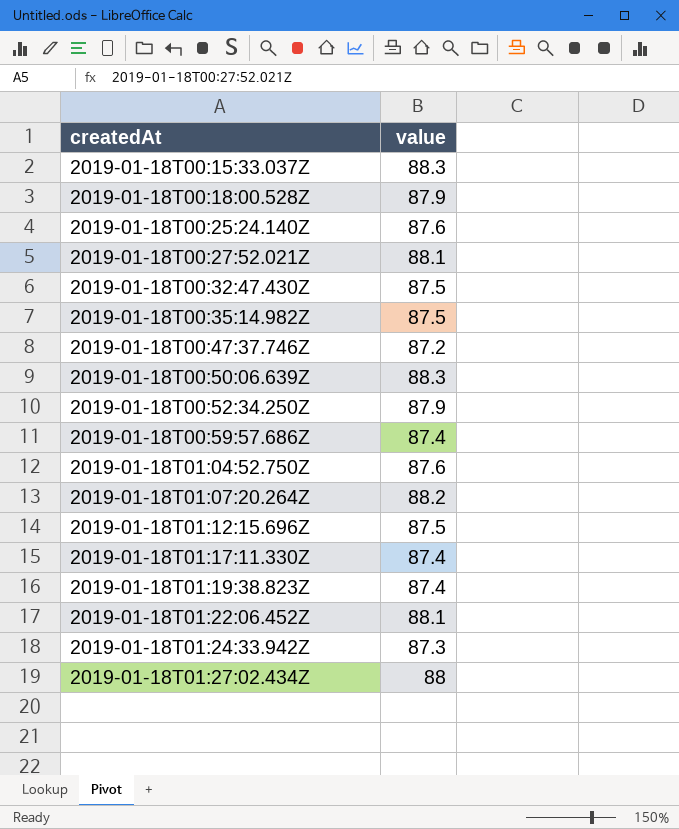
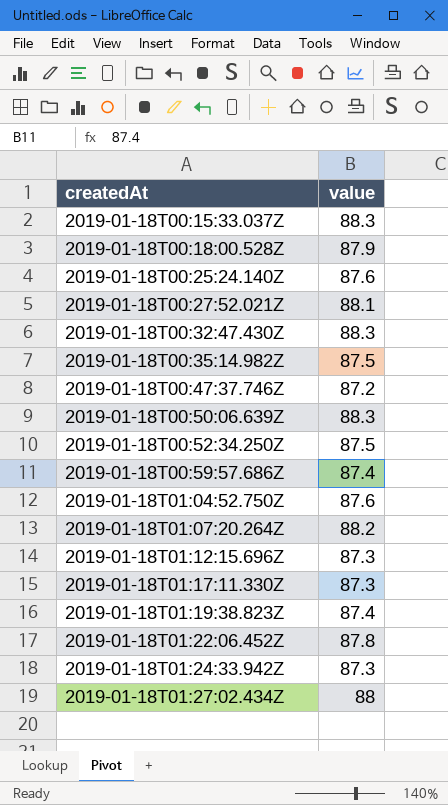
2019-01-18T00:32:47.430Z | value: 87.5 -> 88.3
2019-01-18T00:52:34.250Z | value: 87.9 -> 87.5
2019-01-18T01:12:15.696Z | value: 87.5 -> 87.3
2019-01-18T01:17:11.330Z | value: 87.4 -> 87.3
2019-01-18T01:22:06.452Z | value: 88.1 -> 87.8

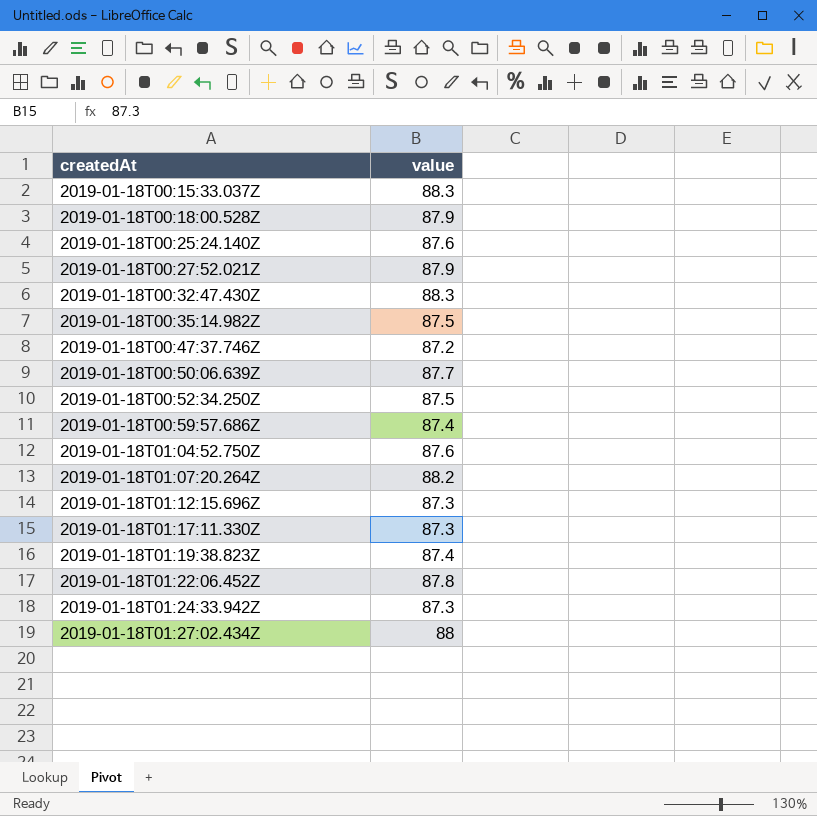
2019-01-18T00:27:52.021Z | value: 88.1 -> 87.9
2019-01-18T00:50:06.639Z | value: 88.3 -> 87.7

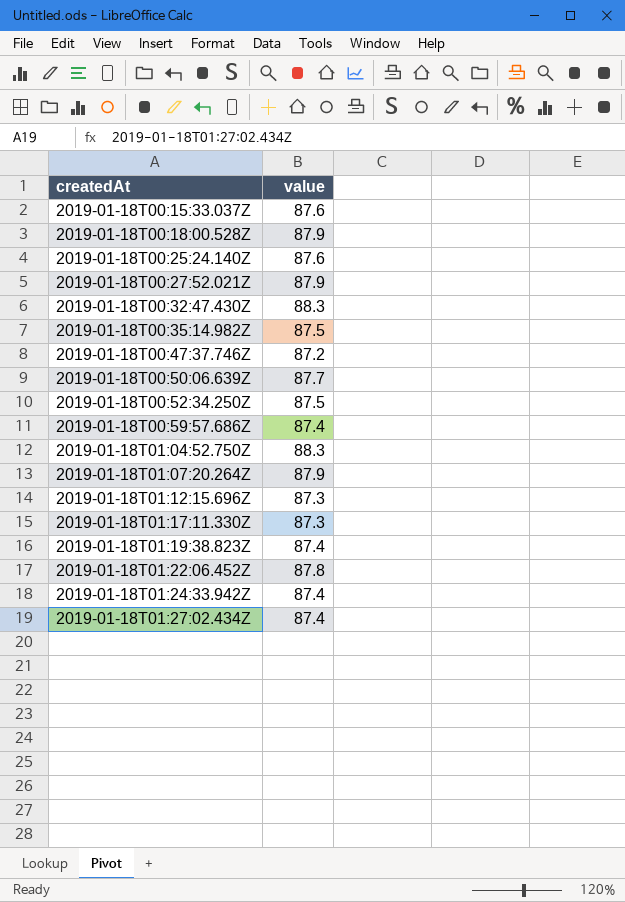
2019-01-18T00:15:33.037Z | value: 88.3 -> 87.6
2019-01-18T01:04:52.750Z | value: 87.6 -> 88.3
2019-01-18T01:07:20.264Z | value: 88.2 -> 87.9
2019-01-18T01:24:33.942Z | value: 87.3 -> 87.4
2019-01-18T01:27:02.434Z | value: 88 -> 87.4

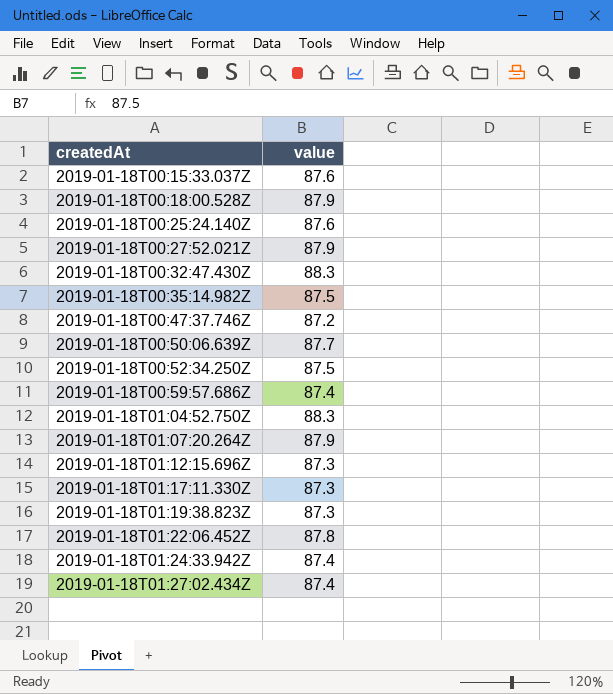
2019-01-18T01:19:38.823Z | value: 87.4 -> 87.3

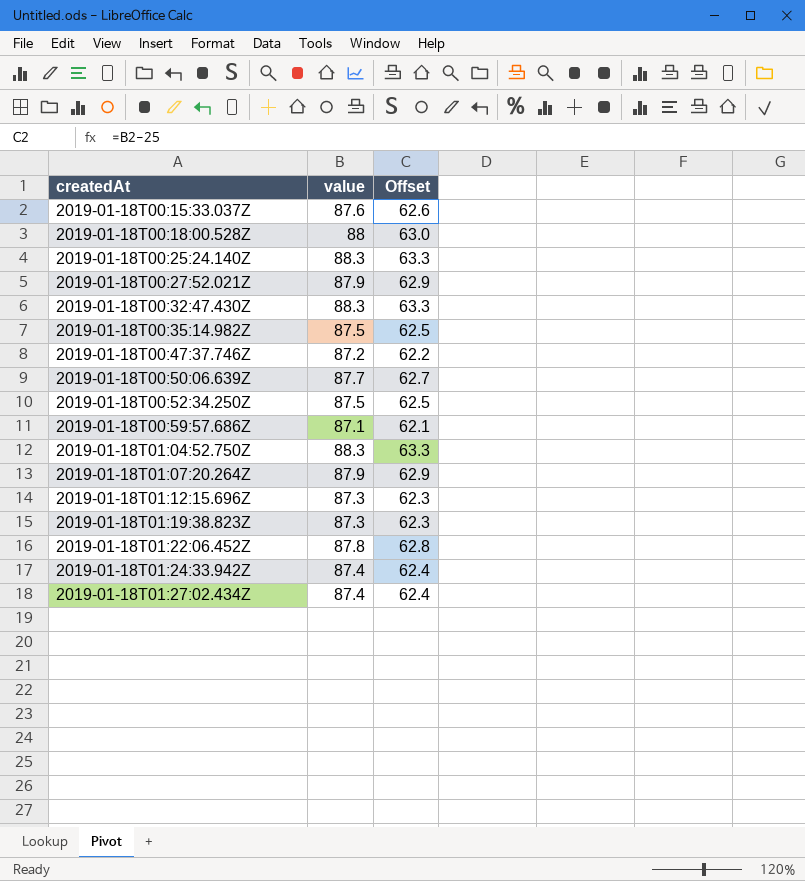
column Offset | formula: none -> [value] - 25
row 2019-01-18T01:17:11.330Z: 87.3 -> none
2019-01-18T00:18:00.528Z | value: 87.9 -> 88
2019-01-18T00:25:24.140Z | value: 87.6 -> 88.3
2019-01-18T00:59:57.686Z | value: 87.4 -> 87.1

